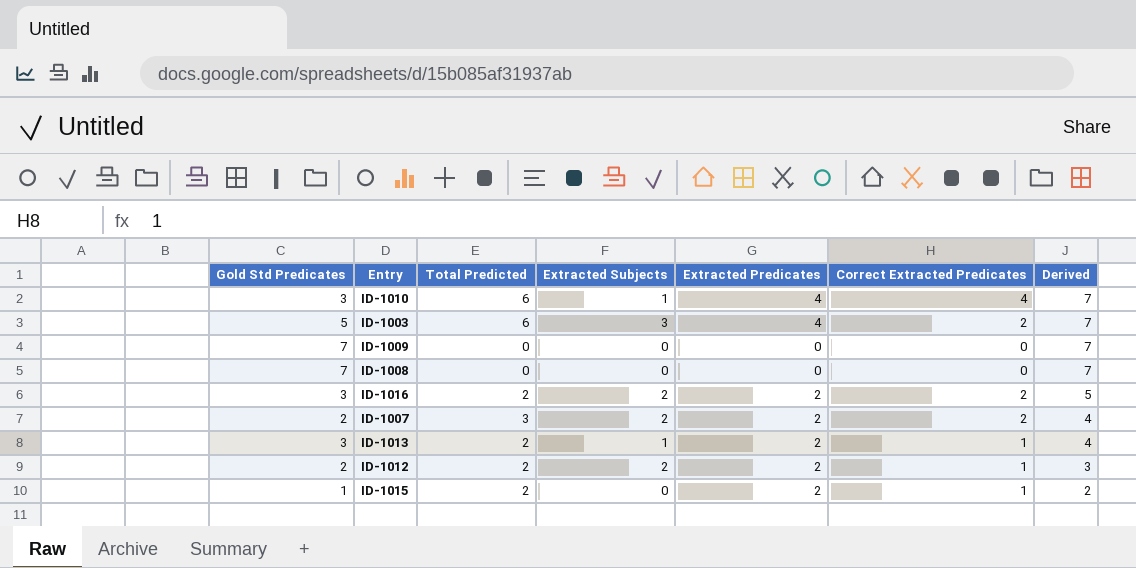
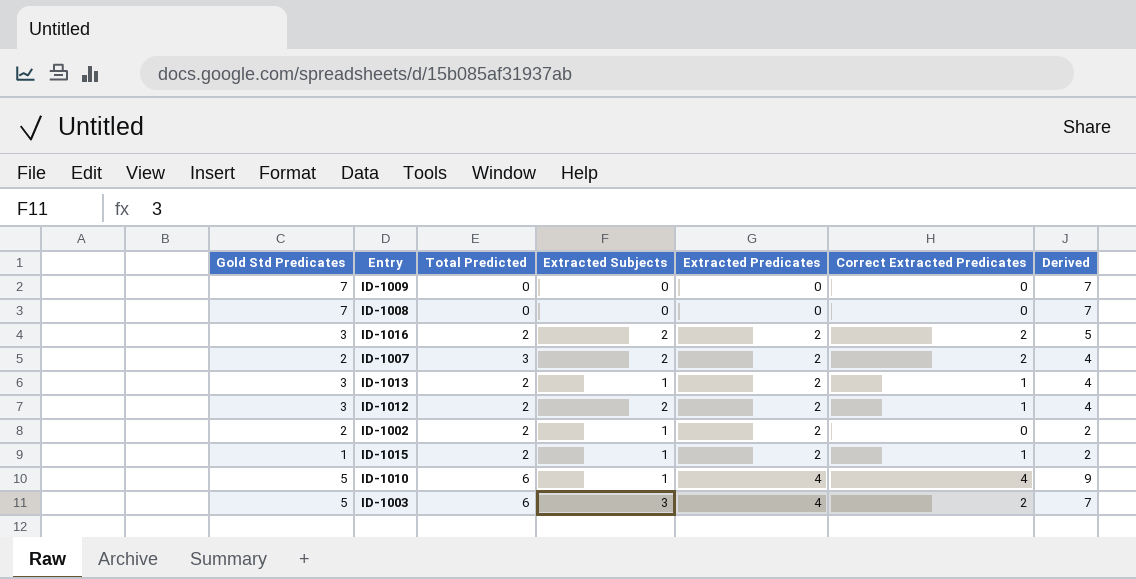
row order: Derived descending -> Extracted Predicates ascending
ID-1012 | Gold Std Predicates: 2 -> 3
ID-1012 | Derived: 3 -> 4
row ID-1002: none -> 2 | 2 | 1 | 2 | 0 | 2
ID-1015 | Extracted Subjects: 0 -> 1
ID-1010 | Gold Std Predicates: 3 -> 5
ID-1010 | Derived: 7 -> 9

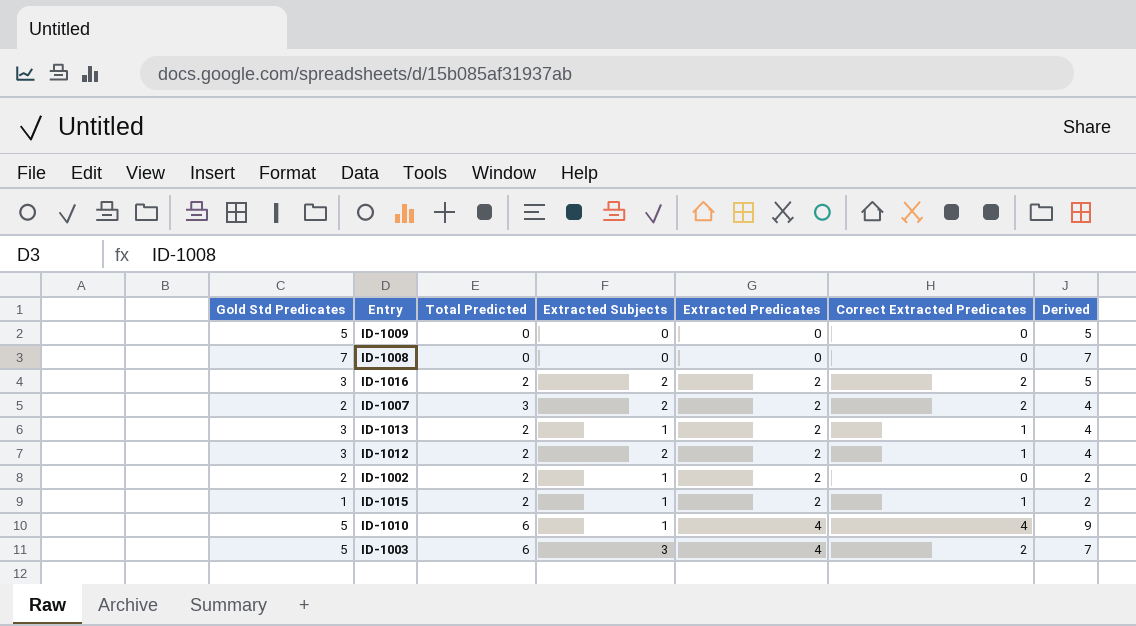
ID-1009 | Gold Std Predicates: 7 -> 5
ID-1009 | Derived: 7 -> 5

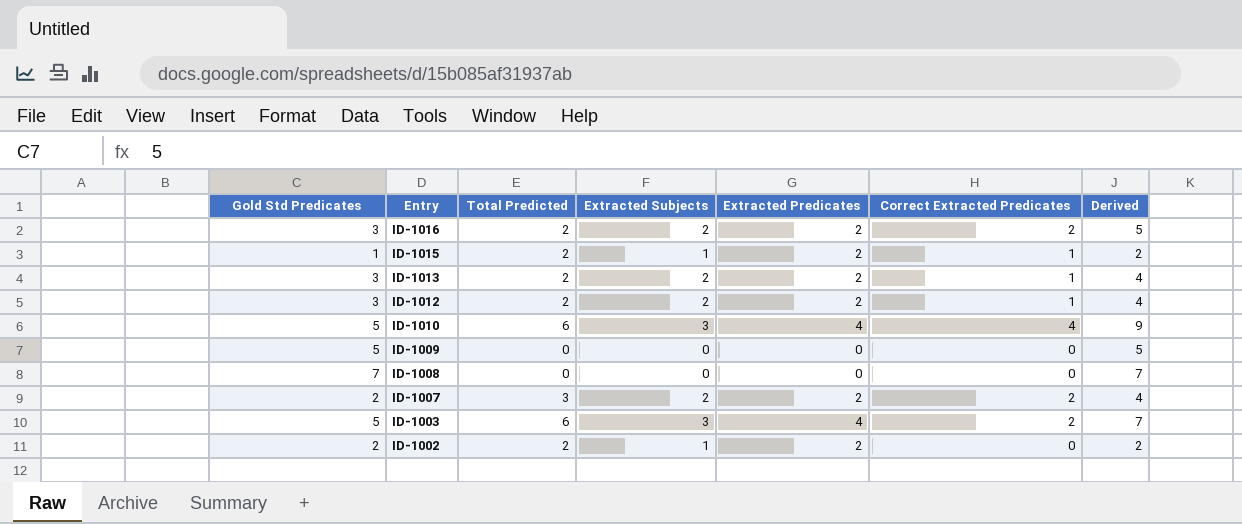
row order: Extracted Predicates ascending -> Entry descending
ID-1013 | Extracted Subjects: 1 -> 2
ID-1010 | Extracted Subjects: 1 -> 3

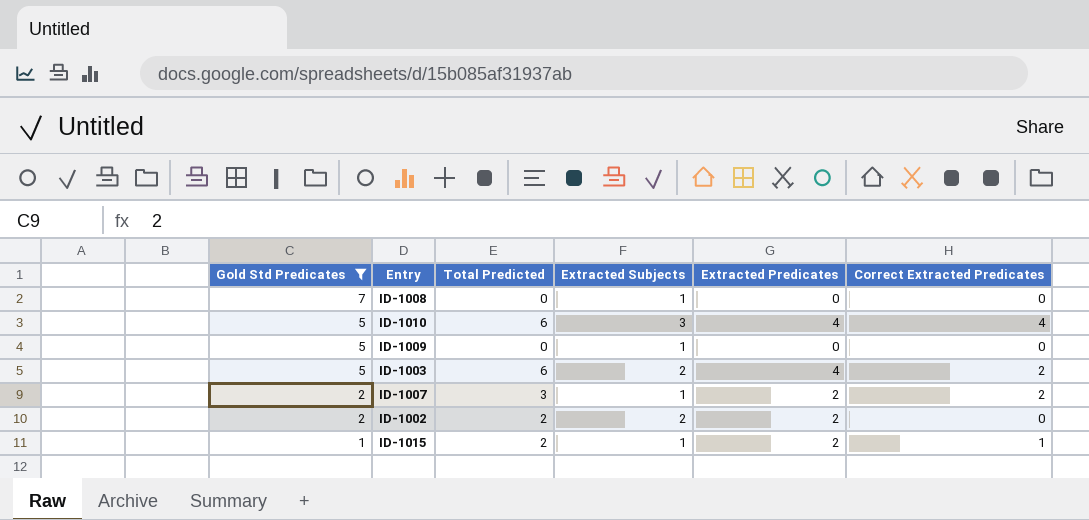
filter: none -> Gold Std Predicates != 3
row order: Entry descending -> Gold Std Predicates descending
column Derived | formula: [Gold Std Predicates] + [Correct Extracted Predicates] -> none
ID-1008 | Extracted Subjects: 0 -> 1
ID-1009 | Extracted Subjects: 0 -> 1
ID-1003 | Extracted Subjects: 3 -> 2
ID-1007 | Extracted Subjects: 2 -> 1
ID-1002 | Extracted Subjects: 1 -> 2

